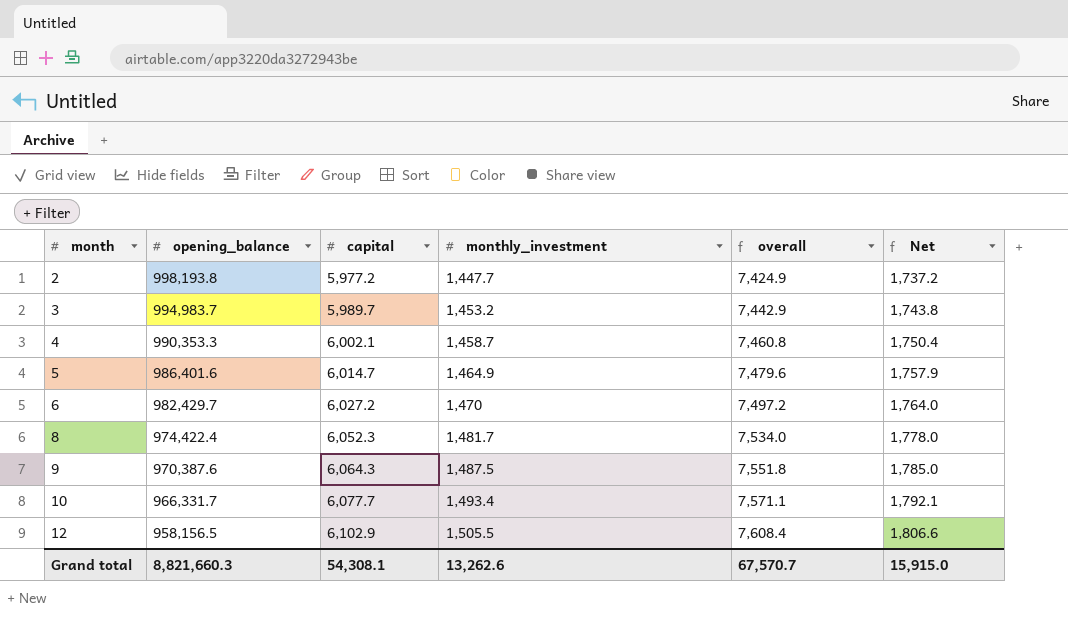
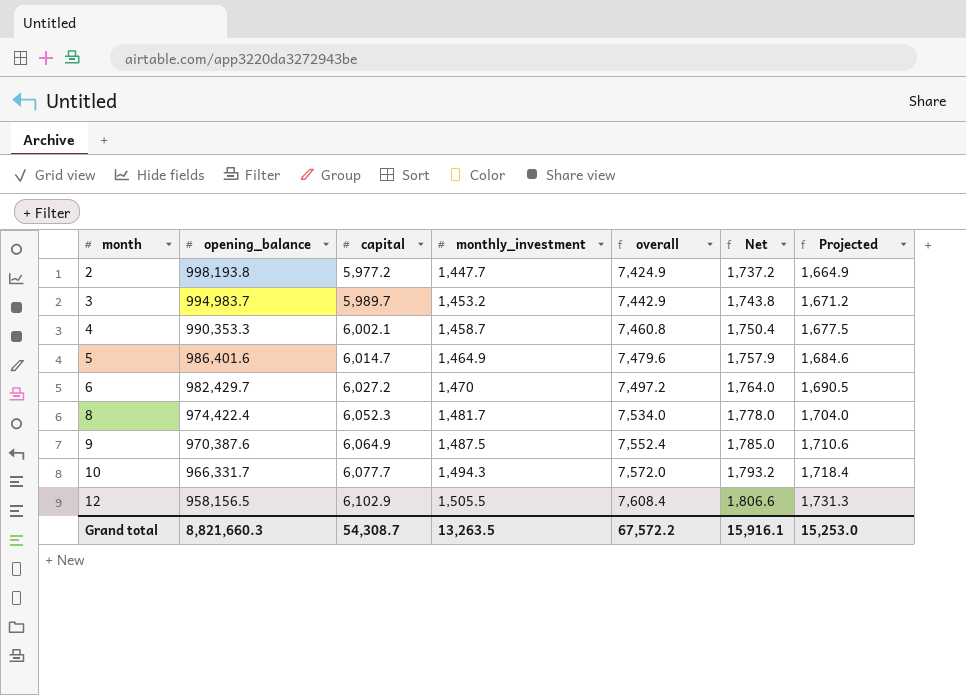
column Projected | formula: none -> [monthly_investment] * 1.15
9 | capital: 6,064.3 -> 6,064.9
9 | overall: 7,551.8 -> 7,552.4
10 | monthly_investment: 1,493.4 -> 1,494.3
10 | overall: 7,571.1 -> 7,572.0
10 | Net: 1,792.1 -> 1,793.2
Grand total | capital: 54,308.1 -> 54,308.7
Grand total | monthly_investment: 13,262.6 -> 13,263.5
Grand total | overall: 67,570.7 -> 67,572.2
Grand total | Net: 15,915.0 -> 15,916.1

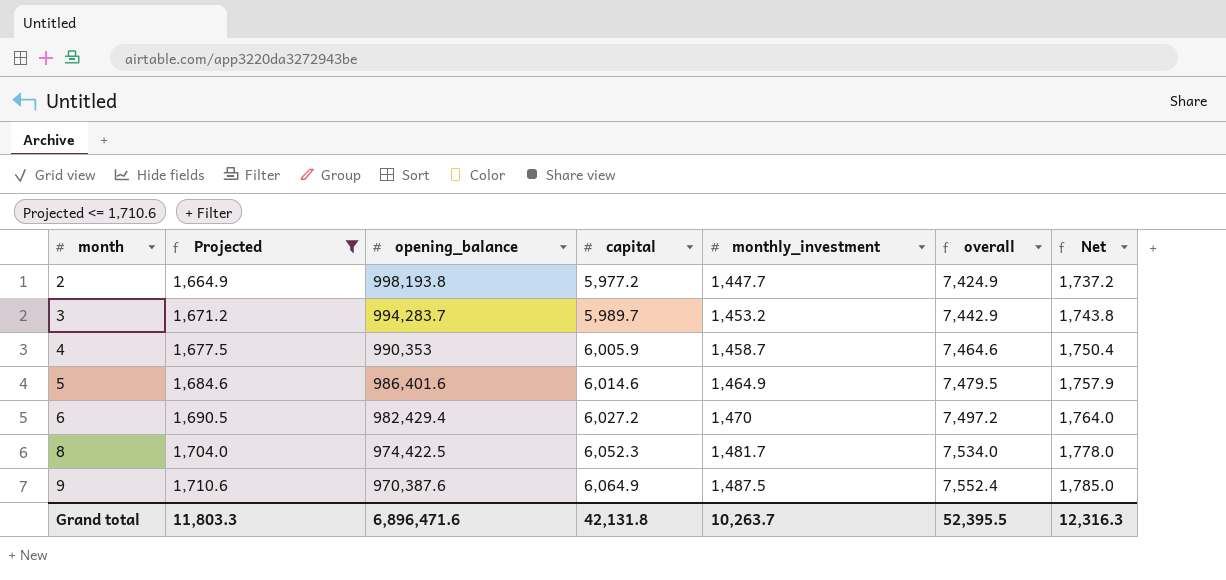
filter: none -> Projected <= 1,710.6
column Projected | position: 7 -> 2
3 | opening_balance: 994,983.7 -> 994,283.7
4 | opening_balance: 990,353.3 -> 990,353
4 | capital: 6,002.1 -> 6,005.9
4 | overall: 7,460.8 -> 7,464.6
5 | capital: 6,014.7 -> 6,014.6
5 | overall: 7,479.6 -> 7,479.5
6 | opening_balance: 982,429.7 -> 982,429.4
8 | opening_balance: 974,422.4 -> 974,422.5
Grand total | Projected: 15,253.0 -> 11,803.3
Grand total | opening_balance: 8,821,660.3 -> 6,896,471.6
Grand total | capital: 54,308.7 -> 42,131.8
Grand total | monthly_investment: 13,263.5 -> 10,263.7
Grand total | overall: 67,572.2 -> 52,395.5
Grand total | Net: 15,916.1 -> 12,316.3

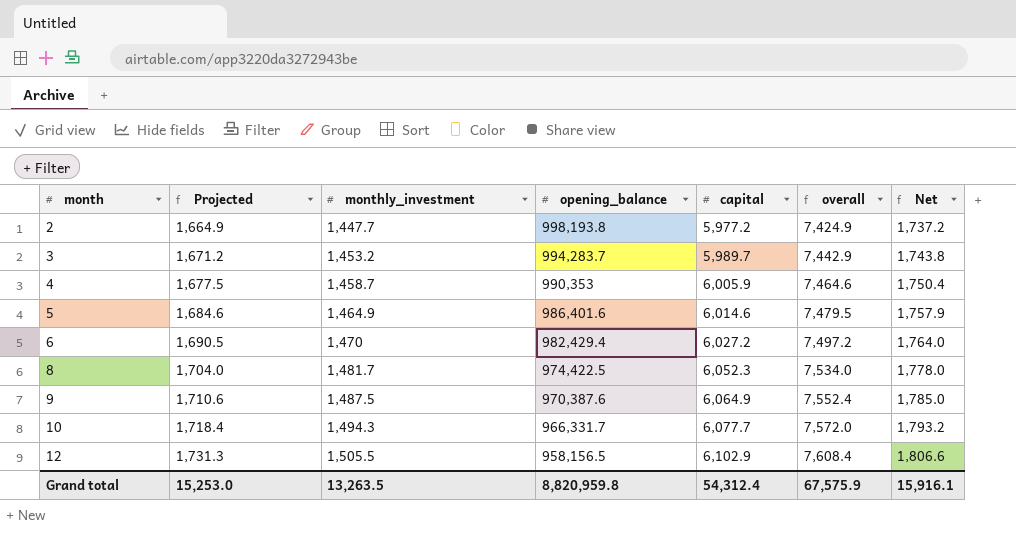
filter: Projected <= 1,710.6 -> none
column monthly_investment | position: 5 -> 3
Grand total | Projected: 11,803.3 -> 15,253.0
Grand total | monthly_investment: 10,263.7 -> 13,263.5
Grand total | opening_balance: 6,896,471.6 -> 8,820,959.8
Grand total | capital: 42,131.8 -> 54,312.4
Grand total | overall: 52,395.5 -> 67,575.9
Grand total | Net: 12,316.3 -> 15,916.1

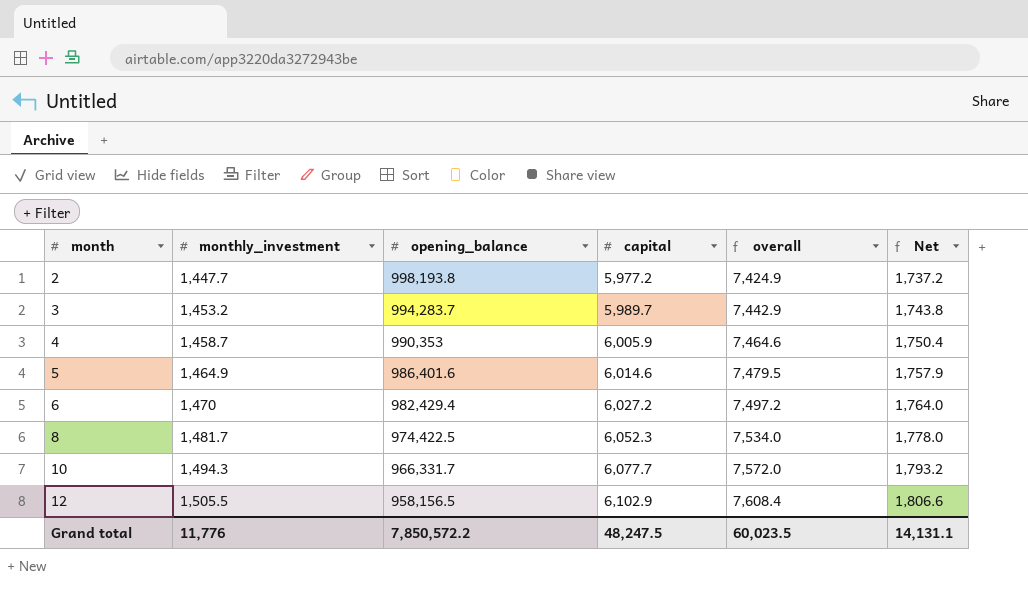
column Projected | formula: [monthly_investment] * 1.15 -> none
row 9: 1,710.6 | 1,487.5 | 970,387.6 | 6,064.9 | 7,552.4 | 1,785.0 -> none
Grand total | monthly_investment: 13,263.5 -> 11,776
Grand total | opening_balance: 8,820,959.8 -> 7,850,572.2
Grand total | capital: 54,312.4 -> 48,247.5
Grand total | overall: 67,575.9 -> 60,023.5
Grand total | Net: 15,916.1 -> 14,131.1

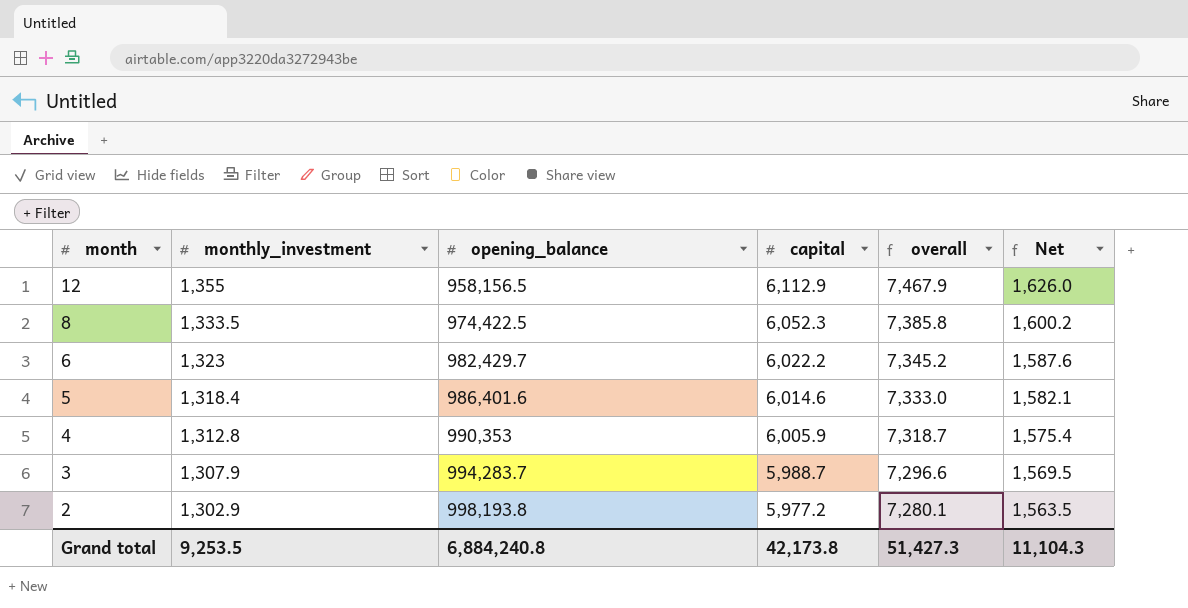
row order: month ascending -> month descending
row 10: 1,494.3 | 966,331.7 | 6,077.7 | 7,572.0 | 1,793.2 -> none
12 | monthly_investment: 1,505.5 -> 1,355
12 | capital: 6,102.9 -> 6,112.9
12 | overall: 7,608.4 -> 7,467.9
12 | Net: 1,806.6 -> 1,626.0
8 | monthly_investment: 1,481.7 -> 1,333.5
8 | overall: 7,534.0 -> 7,385.8
8 | Net: 1,778.0 -> 1,600.2
6 | monthly_investment: 1,470 -> 1,323
6 | opening_balance: 982,429.4 -> 982,429.7
6 | capital: 6,027.2 -> 6,022.2
6 | overall: 7,497.2 -> 7,345.2
6 | Net: 1,764.0 -> 1,587.6
5 | monthly_investment: 1,464.9 -> 1,318.4
5 | overall: 7,479.5 -> 7,333.0
5 | Net: 1,757.9 -> 1,582.1
4 | monthly_investment: 1,458.7 -> 1,312.8
4 | overall: 7,464.6 -> 7,318.7
4 | Net: 1,750.4 -> 1,575.4
3 | monthly_investment: 1,453.2 -> 1,307.9
3 | capital: 5,989.7 -> 5,988.7
3 | overall: 7,442.9 -> 7,296.6
3 | Net: 1,743.8 -> 1,569.5
2 | monthly_investment: 1,447.7 -> 1,302.9
2 | overall: 7,424.9 -> 7,280.1
2 | Net: 1,737.2 -> 1,563.5
Grand total | monthly_investment: 11,776 -> 9,253.5
Grand total | opening_balance: 7,850,572.2 -> 6,884,240.8
Grand total | capital: 48,247.5 -> 42,173.8
Grand total | overall: 60,023.5 -> 51,427.3
Grand total | Net: 14,131.1 -> 11,104.3

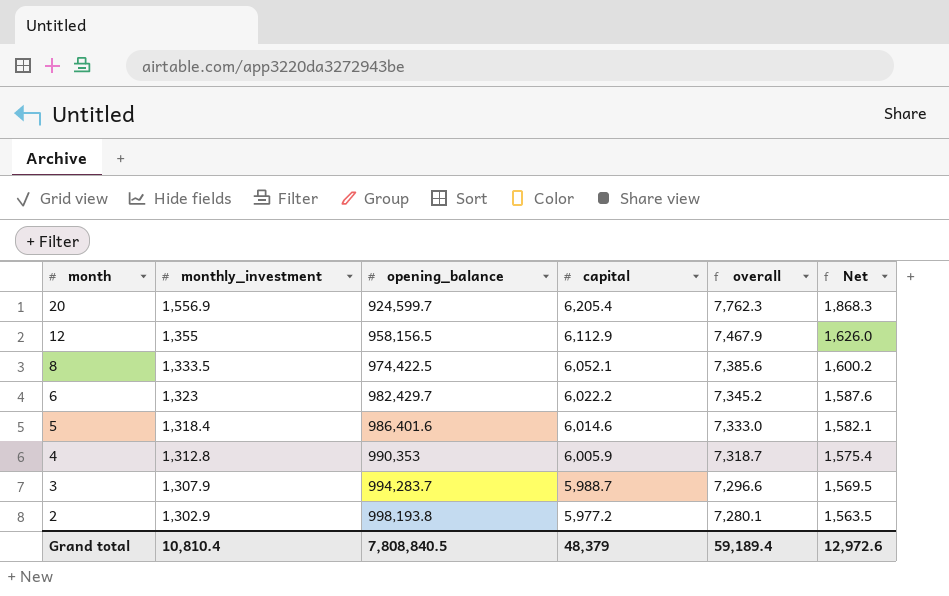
row 20: none -> 1,556.9 | 924,599.7 | 6,205.4 | 7,762.3 | 1,868.3
8 | capital: 6,052.3 -> 6,052.1
8 | overall: 7,385.8 -> 7,385.6
Grand total | monthly_investment: 9,253.5 -> 10,810.4
Grand total | opening_balance: 6,884,240.8 -> 7,808,840.5
Grand total | capital: 42,173.8 -> 48,379
Grand total | overall: 51,427.3 -> 59,189.4
Grand total | Net: 11,104.3 -> 12,972.6

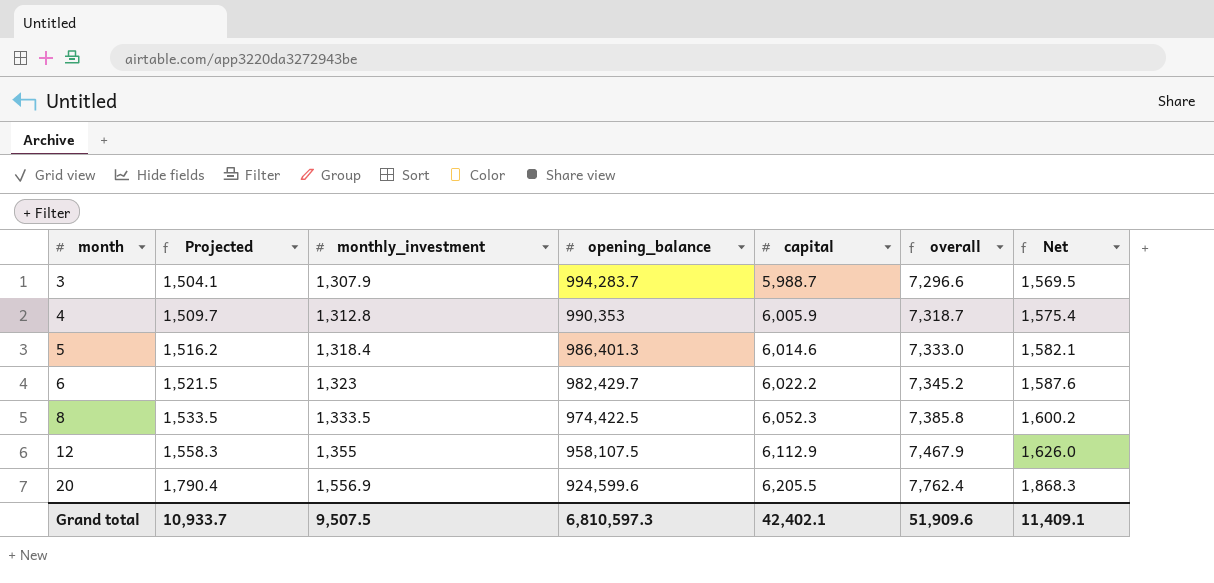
row order: month descending -> month ascending
column Projected | formula: none -> [monthly_investment] * 1.15
row 2: 1,302.9 | 998,193.8 | 5,977.2 | 7,280.1 | 1,563.5 -> none
5 | opening_balance: 986,401.6 -> 986,401.3
8 | capital: 6,052.1 -> 6,052.3
8 | overall: 7,385.6 -> 7,385.8
12 | opening_balance: 958,156.5 -> 958,107.5
20 | opening_balance: 924,599.7 -> 924,599.6
20 | capital: 6,205.4 -> 6,205.5
20 | overall: 7,762.3 -> 7,762.4
Grand total | monthly_investment: 10,810.4 -> 9,507.5
Grand total | opening_balance: 7,808,840.5 -> 6,810,597.3
Grand total | capital: 48,379 -> 42,402.1
Grand total | overall: 59,189.4 -> 51,909.6
Grand total | Net: 12,972.6 -> 11,409.1

